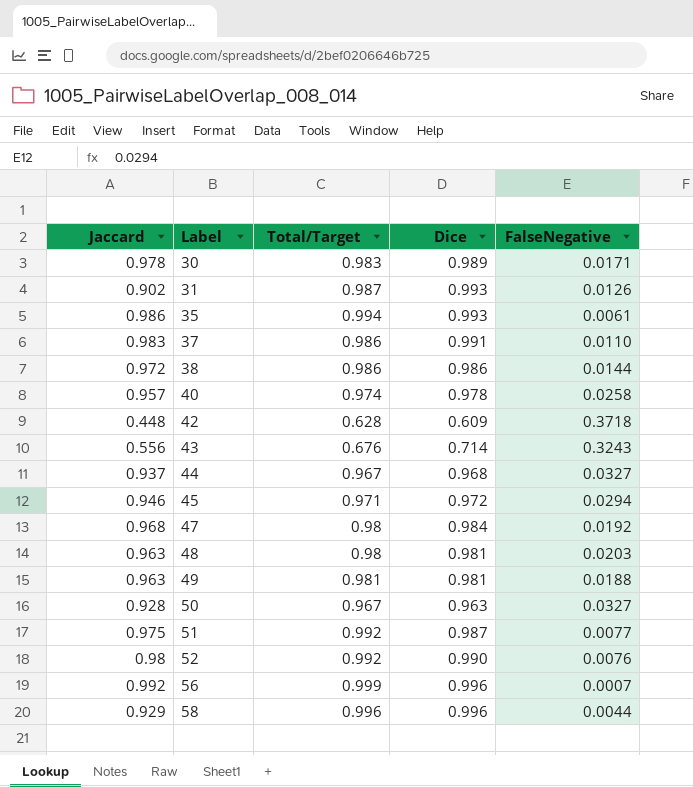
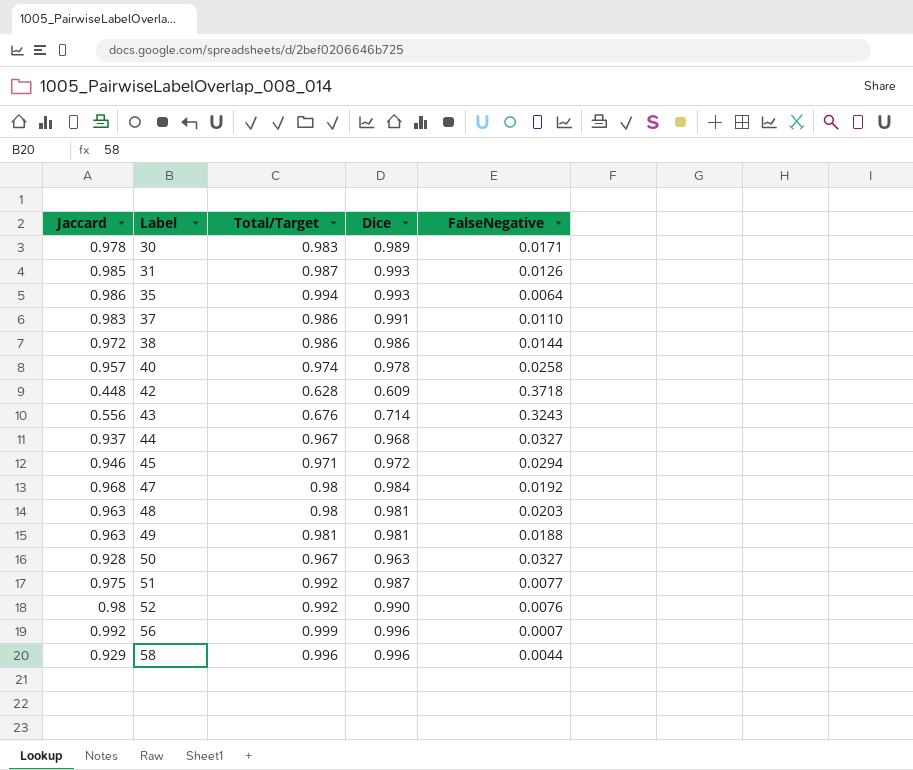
31 | Jaccard: 0.902 -> 0.985
35 | FalseNegative: 0.0061 -> 0.0064

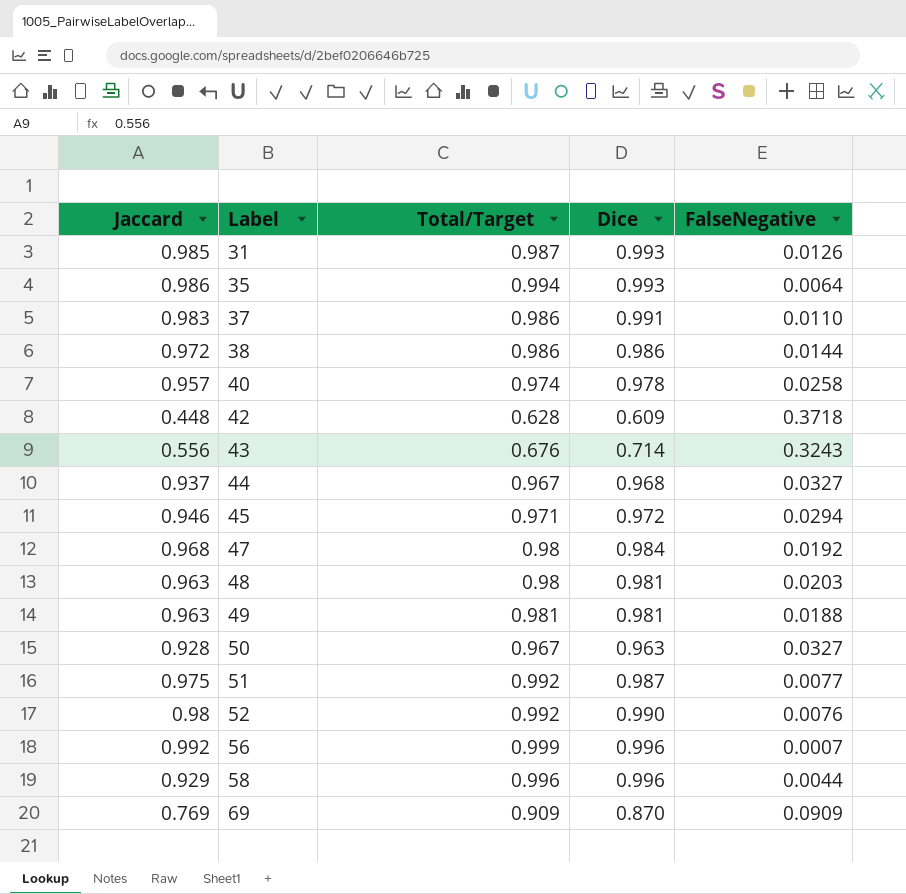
row 30: 0.978 | 0.983 | 0.989 | 0.0171 -> none
row 69: none -> 0.769 | 0.909 | 0.870 | 0.0909

